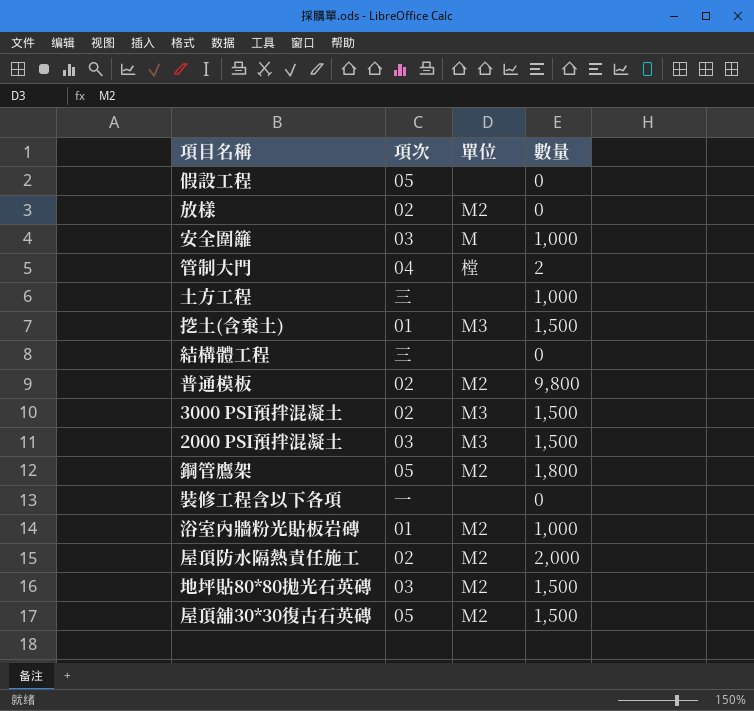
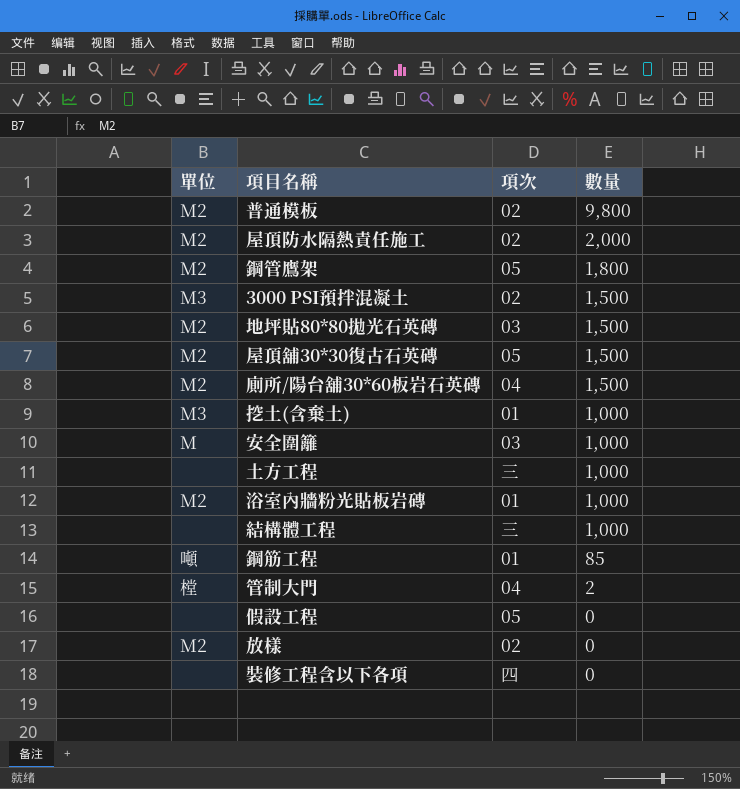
row order: none -> 數量 descending
column 單位 | position: 3 -> 1
row 2000 PSI預拌混凝土: 03 | M3 | 1,500 -> none
row 廁所/陽台舖30*60板岩石英磚: none -> M2 | 04 | 1,500
挖土(含棄土) | 數量: 1,500 -> 1,000
結構體工程 | 數量: 0 -> 1,000
row 鋼筋工程: none -> 噸 | 01 | 85
裝修工程含以下各項 | 項次: 一 -> 四

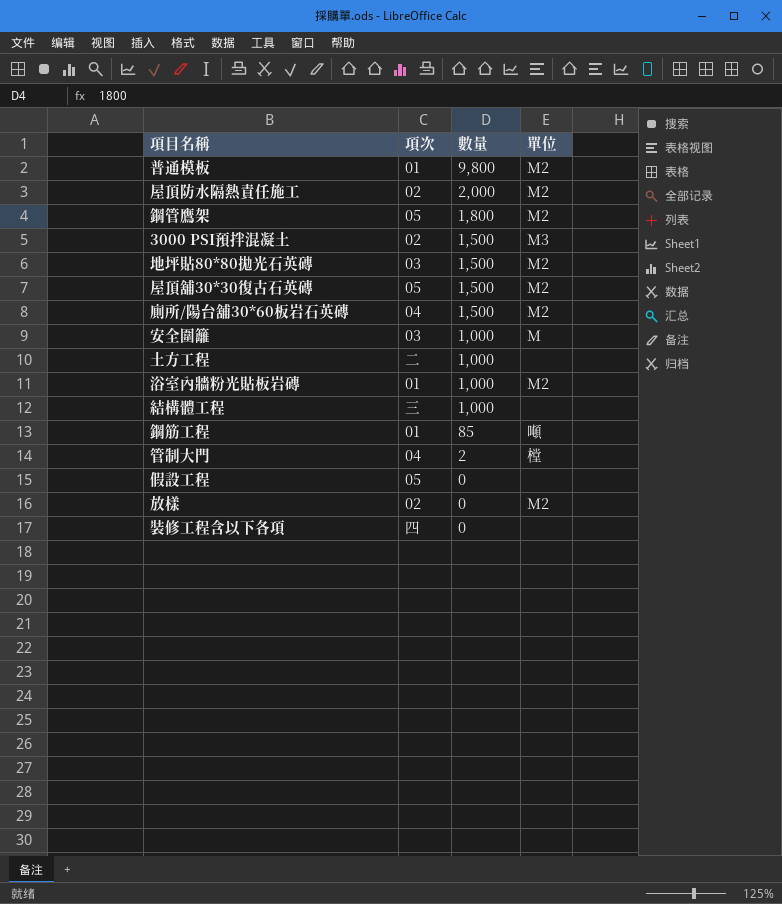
column 單位 | position: 1 -> 4
row 挖土(含棄土): M3 | 01 | 1,000 -> none
普通模板 | 項次: 02 -> 01
土方工程 | 項次: 三 -> 二

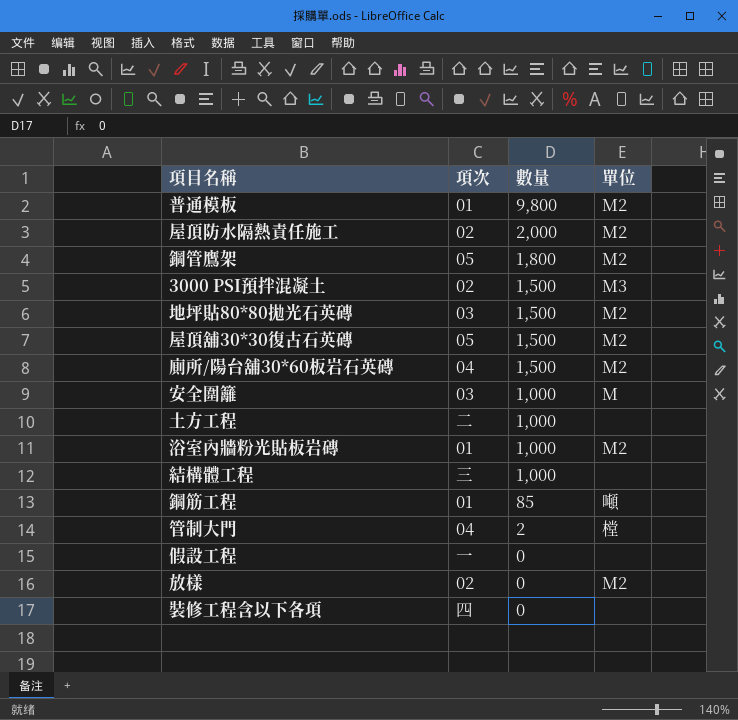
假設工程 | 項次: 05 -> 一

